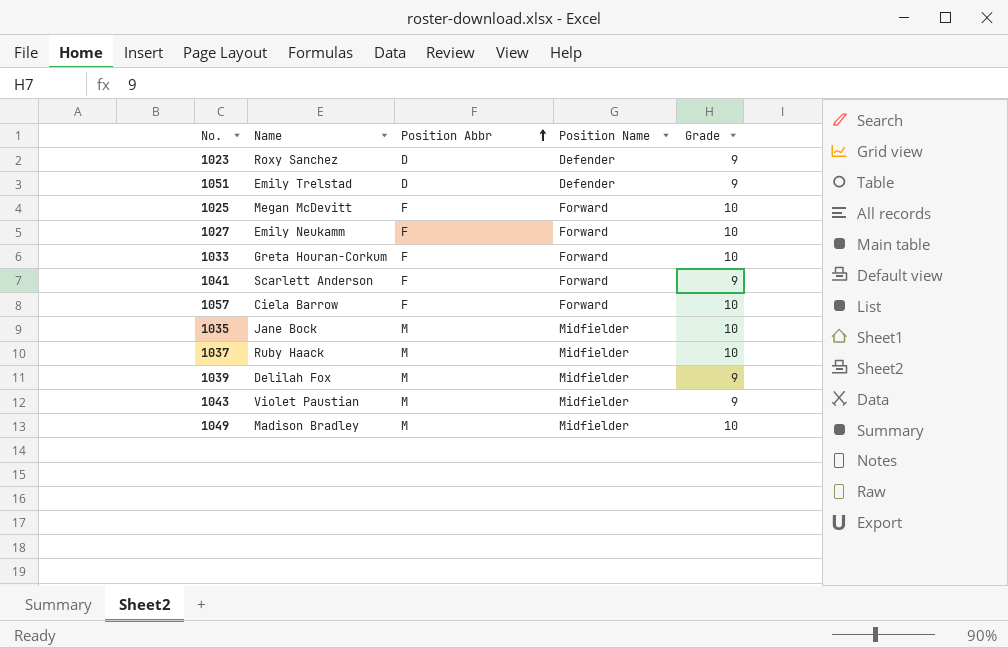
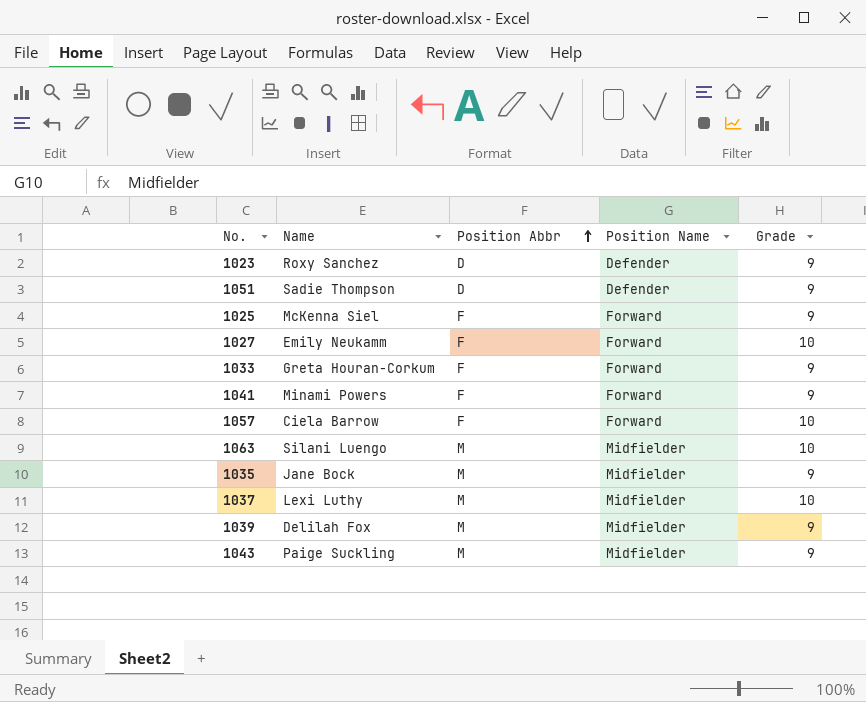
row 1049: Madison Bradley | M | Midfielder | 10 -> none
1051 | Name: Emily Trelstad -> Sadie Thompson
1025 | Name: Megan McDevitt -> McKenna Siel
1025 | Grade: 10 -> 9
1033 | Grade: 10 -> 9
1041 | Name: Scarlett Anderson -> Minami Powers
row 1063: none -> Silani Luengo | M | Midfielder | 10
1035 | Grade: 10 -> 9
1037 | Name: Ruby Haack -> Lexi Luthy
1043 | Name: Violet Paustian -> Paige Suckling

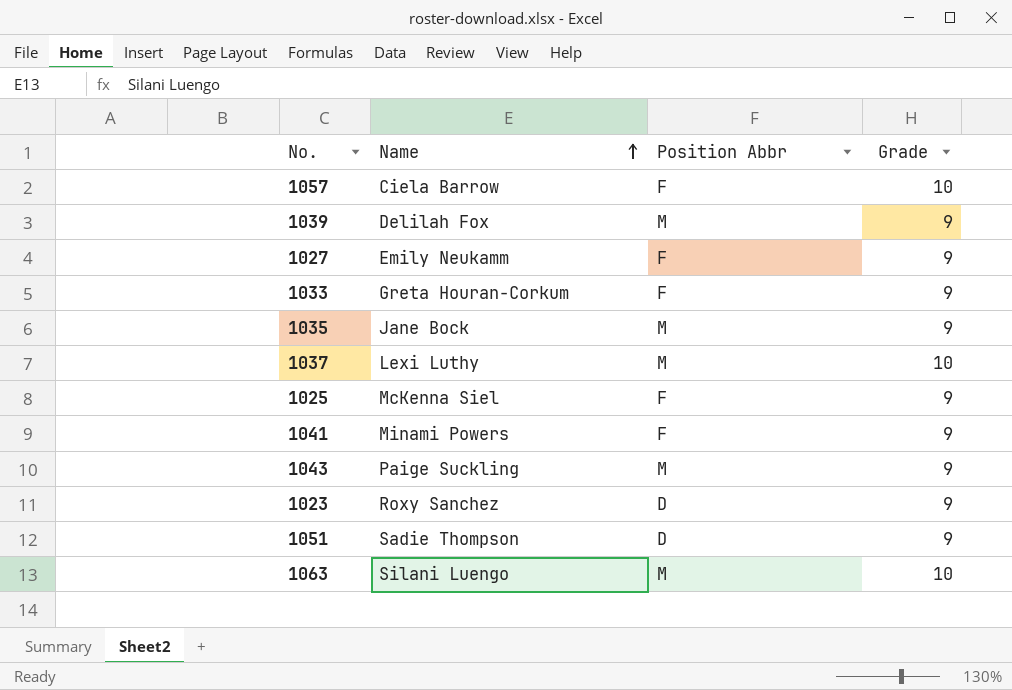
row order: Position Abbr ascending -> Name ascending
column Position Name | position: 4 -> none
1027 | Grade: 10 -> 9

